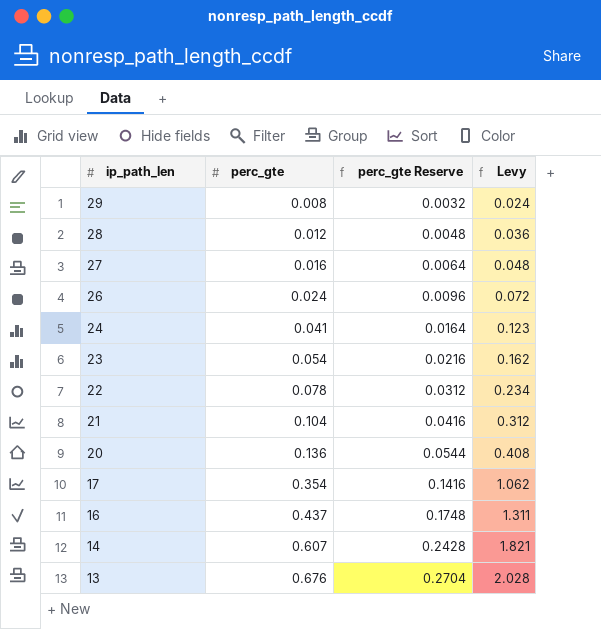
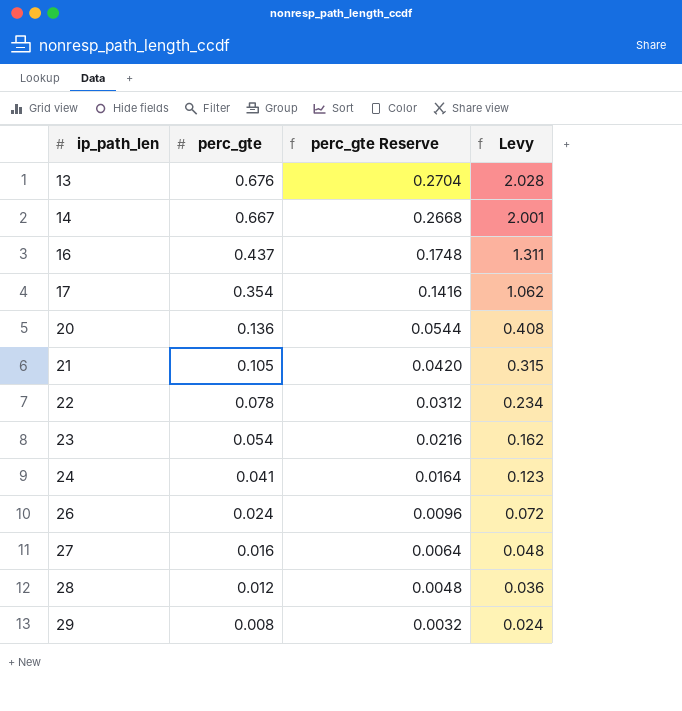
row order: ip_path_len descending -> ip_path_len ascending
14 | perc_gte: 0.607 -> 0.667
14 | perc_gte Reserve: 0.2428 -> 0.2668
14 | Levy: 1.821 -> 2.001
21 | perc_gte: 0.104 -> 0.105
21 | perc_gte Reserve: 0.0416 -> 0.0420
21 | Levy: 0.312 -> 0.315

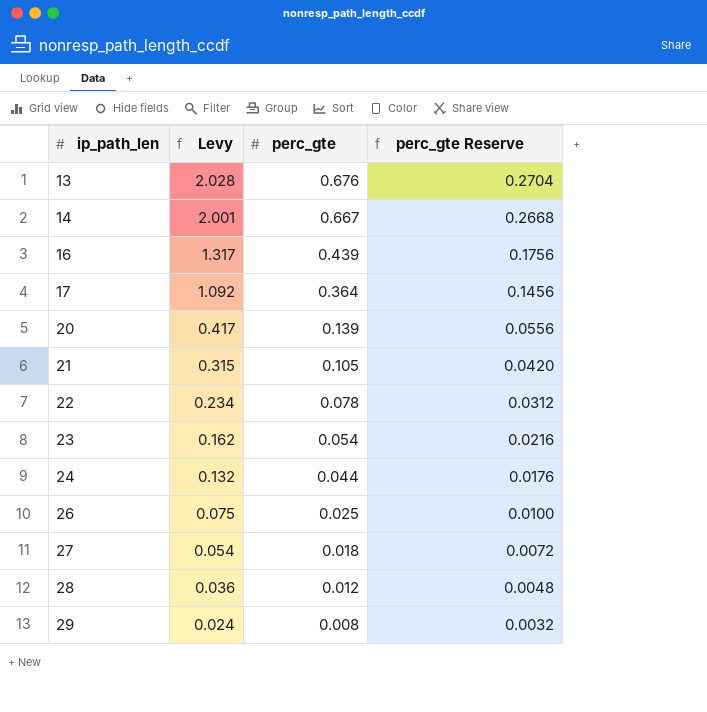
column Levy | position: 4 -> 2
16 | Levy: 1.311 -> 1.317
16 | perc_gte: 0.437 -> 0.439
16 | perc_gte Reserve: 0.1748 -> 0.1756
17 | Levy: 1.062 -> 1.092
17 | perc_gte: 0.354 -> 0.364
17 | perc_gte Reserve: 0.1416 -> 0.1456
20 | Levy: 0.408 -> 0.417
20 | perc_gte: 0.136 -> 0.139
20 | perc_gte Reserve: 0.0544 -> 0.0556
24 | Levy: 0.123 -> 0.132
24 | perc_gte: 0.041 -> 0.044
24 | perc_gte Reserve: 0.0164 -> 0.0176
26 | Levy: 0.072 -> 0.075
26 | perc_gte: 0.024 -> 0.025
26 | perc_gte Reserve: 0.0096 -> 0.0100
27 | Levy: 0.048 -> 0.054
27 | perc_gte: 0.016 -> 0.018
27 | perc_gte Reserve: 0.0064 -> 0.0072

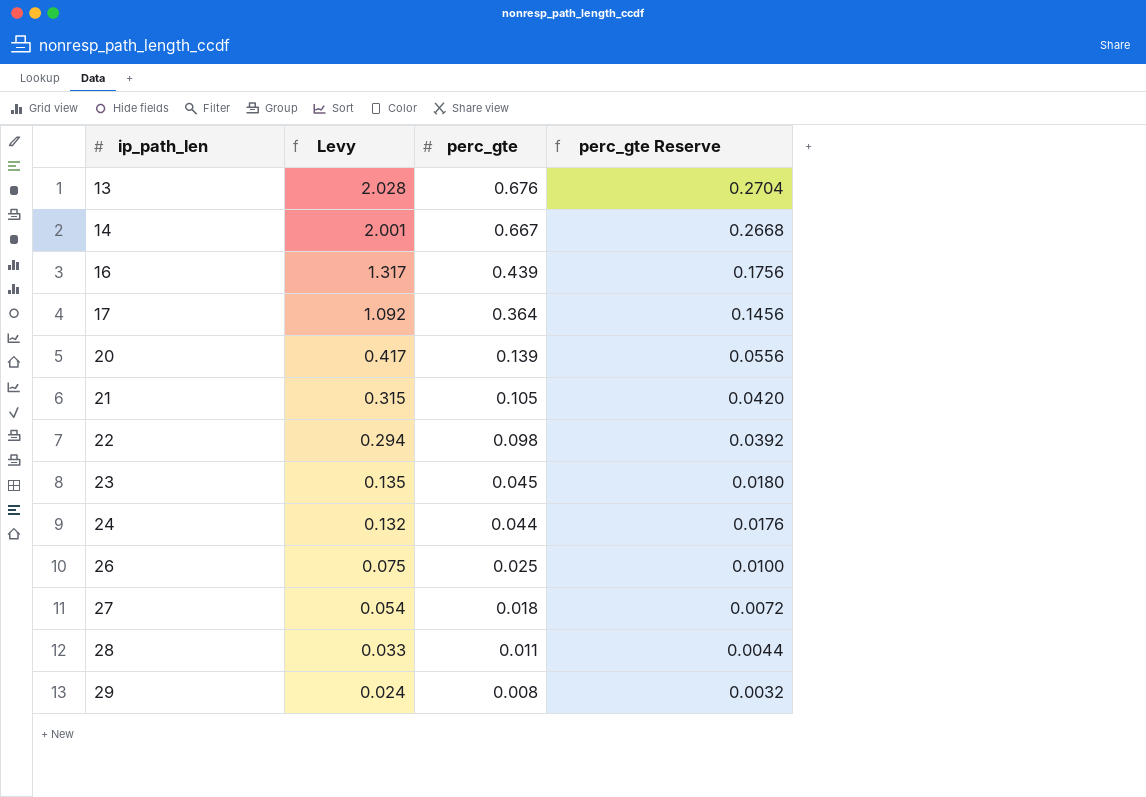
22 | Levy: 0.234 -> 0.294
22 | perc_gte: 0.078 -> 0.098
22 | perc_gte Reserve: 0.0312 -> 0.0392
23 | Levy: 0.162 -> 0.135
23 | perc_gte: 0.054 -> 0.045
23 | perc_gte Reserve: 0.0216 -> 0.0180
28 | Levy: 0.036 -> 0.033
28 | perc_gte: 0.012 -> 0.011
28 | perc_gte Reserve: 0.0048 -> 0.0044

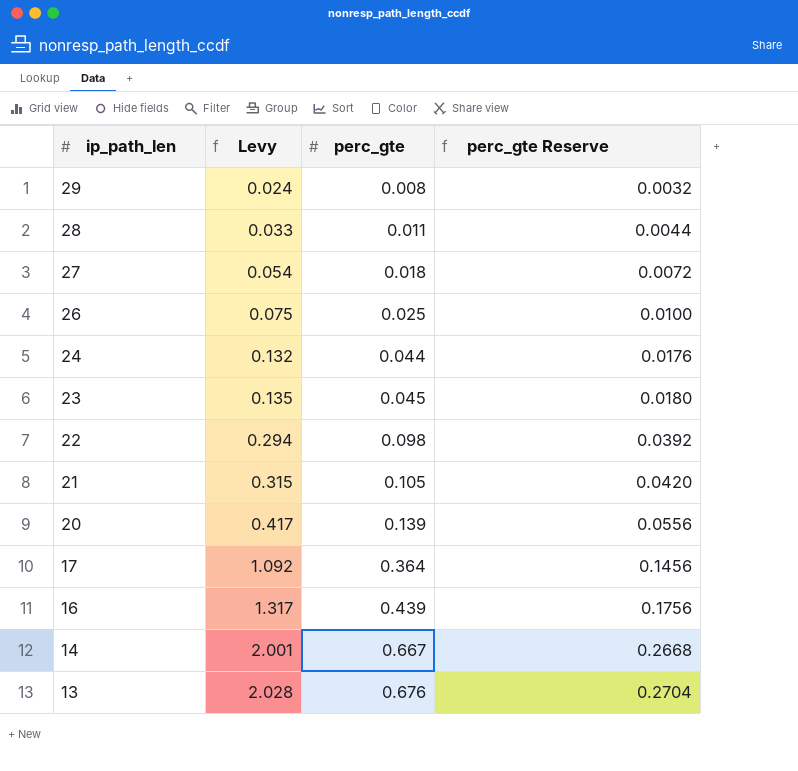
row order: ip_path_len ascending -> ip_path_len descending

